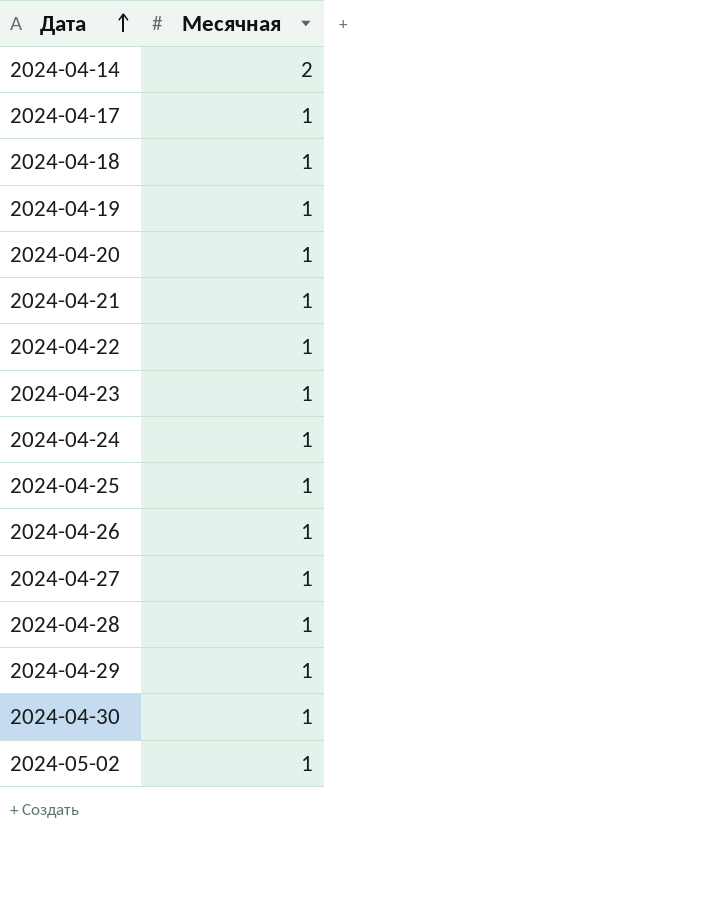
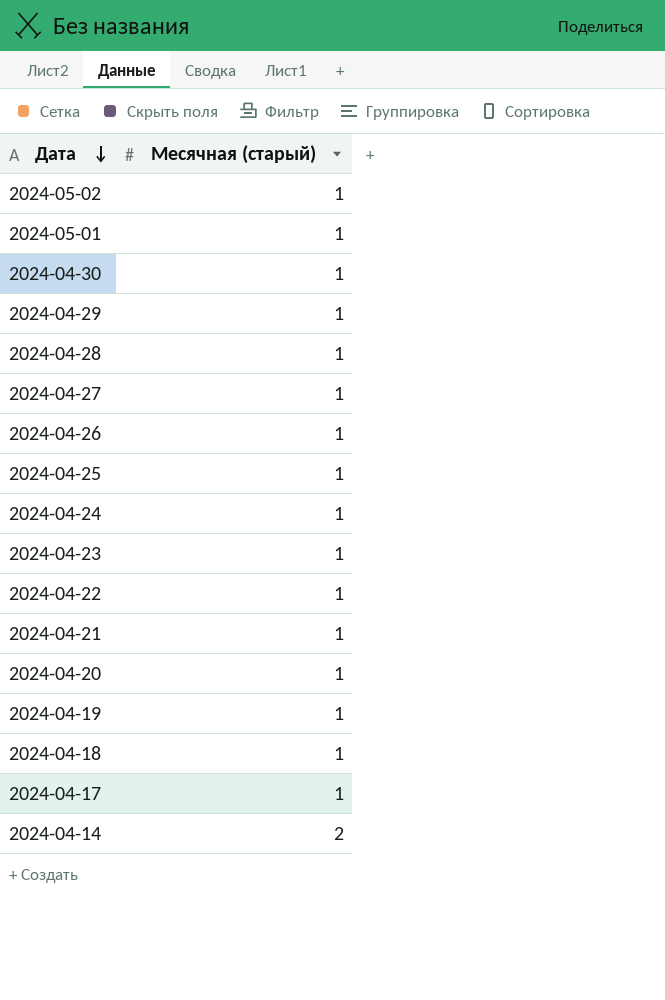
row order: Дата ascending -> Дата descending
column name: Месячная -> Месячная (старый)
row 2024-05-01: none -> 1

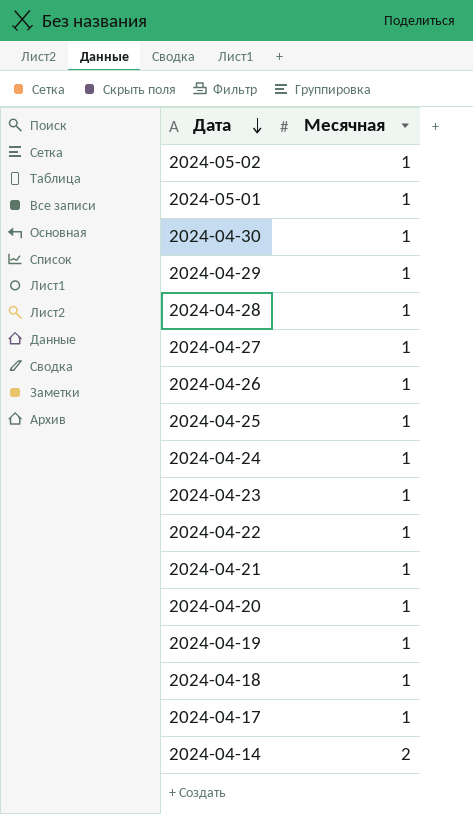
column name: Месячная (старый) -> Месячная

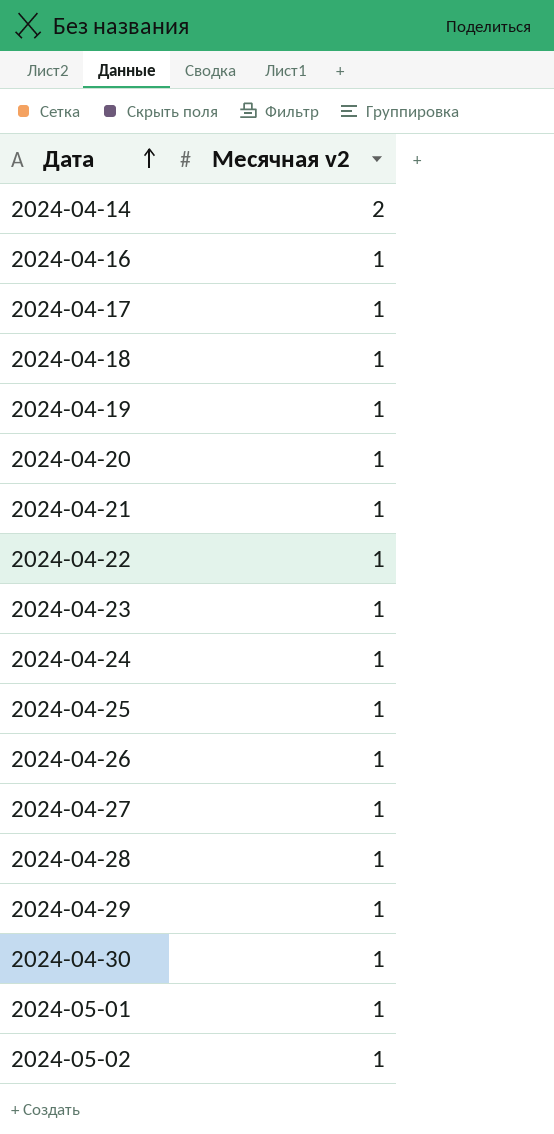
row order: Дата descending -> Дата ascending
column name: Месячная -> Месячная v2
row 2024-04-16: none -> 1

